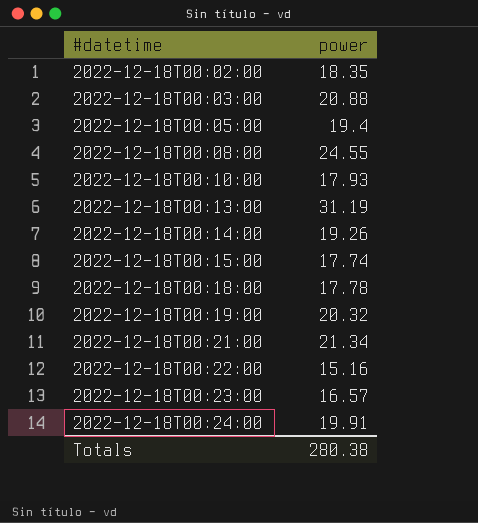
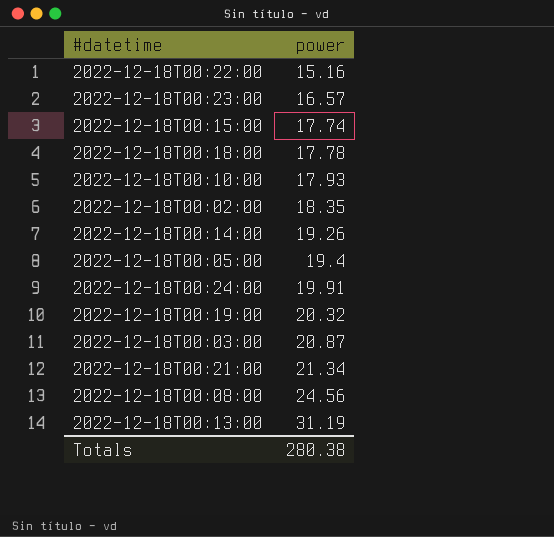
row order: #datetime ascending -> power ascending
2022-12-18T00:03:00 | power: 20.88 -> 20.87
2022-12-18T00:08:00 | power: 24.55 -> 24.56

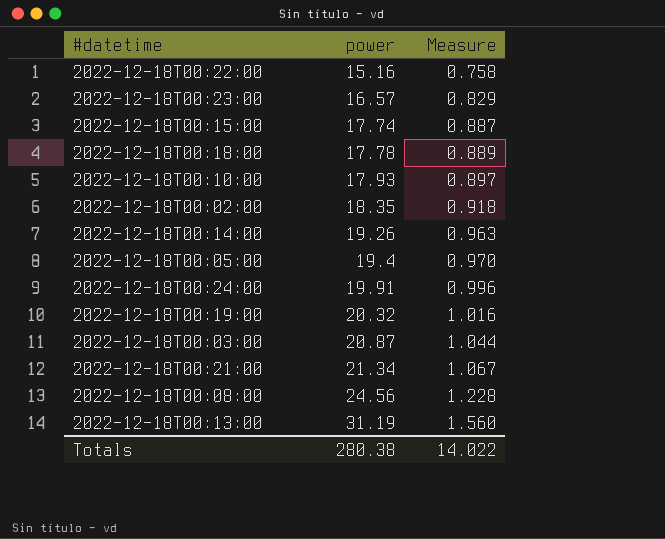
column Measure | formula: none -> [power] * 0.05

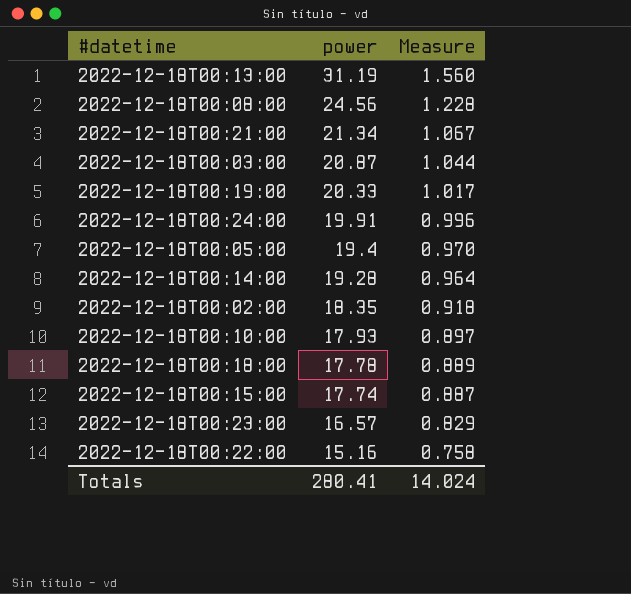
row order: power ascending -> power descending
2022-12-18T00:19:00 | power: 20.32 -> 20.33
2022-12-18T00:19:00 | Measure: 1.016 -> 1.017
2022-12-18T00:14:00 | power: 19.26 -> 19.28
2022-12-18T00:14:00 | Measure: 0.963 -> 0.964
Totals | power: 280.38 -> 280.41
Totals | Measure: 14.022 -> 14.024

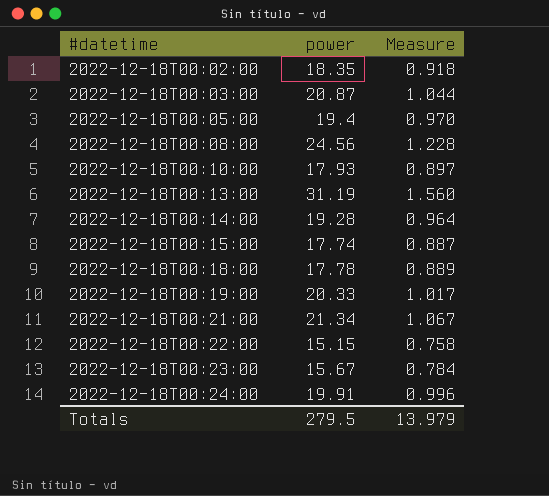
row order: power descending -> #datetime ascending
2022-12-18T00:22:00 | power: 15.16 -> 15.15
2022-12-18T00:23:00 | power: 16.57 -> 15.67
2022-12-18T00:23:00 | Measure: 0.829 -> 0.784
Totals | power: 280.41 -> 279.5
Totals | Measure: 14.024 -> 13.979

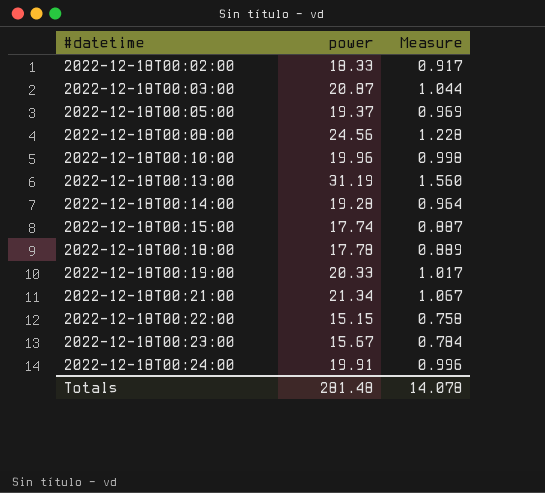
2022-12-18T00:02:00 | power: 18.35 -> 18.33
2022-12-18T00:02:00 | Measure: 0.918 -> 0.917
2022-12-18T00:05:00 | power: 19.4 -> 19.37
2022-12-18T00:05:00 | Measure: 0.970 -> 0.969
2022-12-18T00:10:00 | power: 17.93 -> 19.96
2022-12-18T00:10:00 | Measure: 0.897 -> 0.998
Totals | power: 279.5 -> 281.48
Totals | Measure: 13.979 -> 14.078

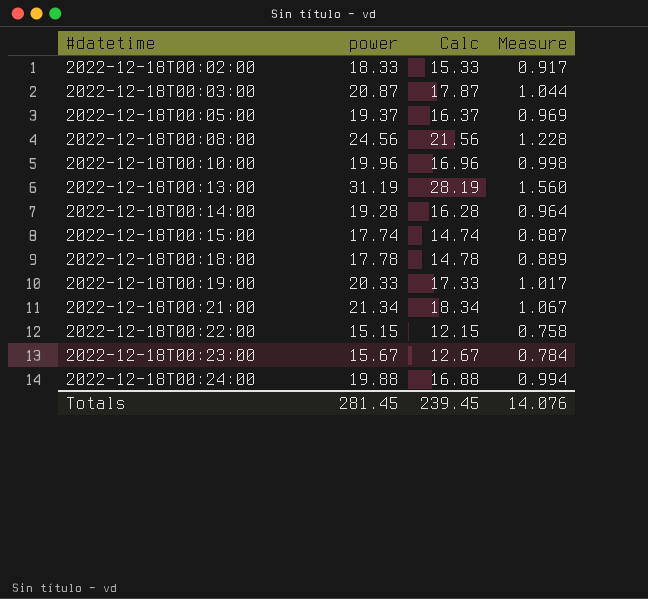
column Calc | formula: none -> [power] - 3
2022-12-18T00:24:00 | power: 19.91 -> 19.88
2022-12-18T00:24:00 | Measure: 0.996 -> 0.994
Totals | power: 281.48 -> 281.45
Totals | Measure: 14.078 -> 14.076

